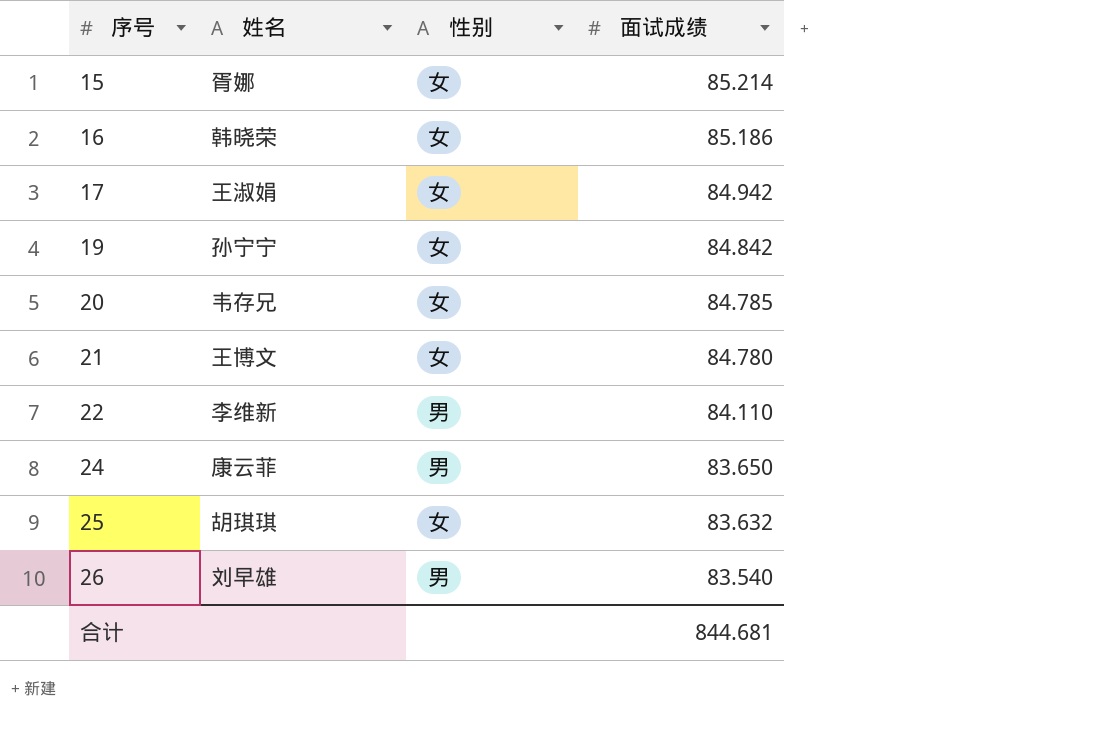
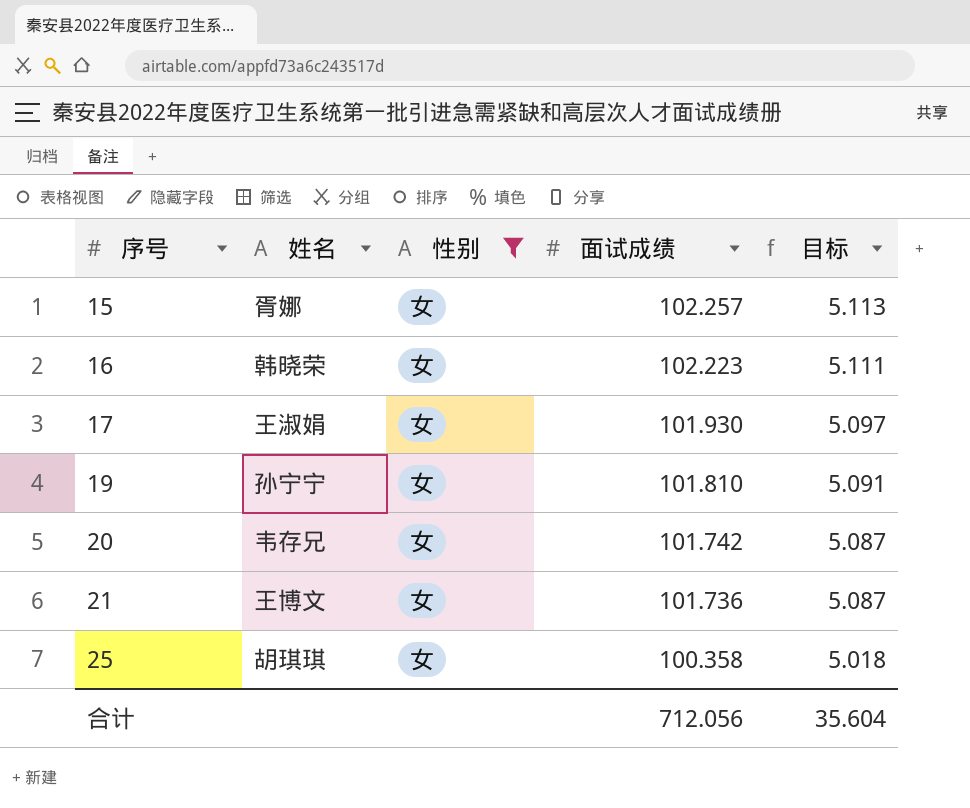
filter: none -> 性别 = 女
column 目标 | formula: none -> [面试成绩] * 0.05
15 | 面试成绩: 85.214 -> 102.257
16 | 面试成绩: 85.186 -> 102.223
17 | 面试成绩: 84.942 -> 101.930
19 | 面试成绩: 84.842 -> 101.810
20 | 面试成绩: 84.785 -> 101.742
21 | 面试成绩: 84.780 -> 101.736
25 | 面试成绩: 83.632 -> 100.358
合计 | 面试成绩: 844.681 -> 712.056

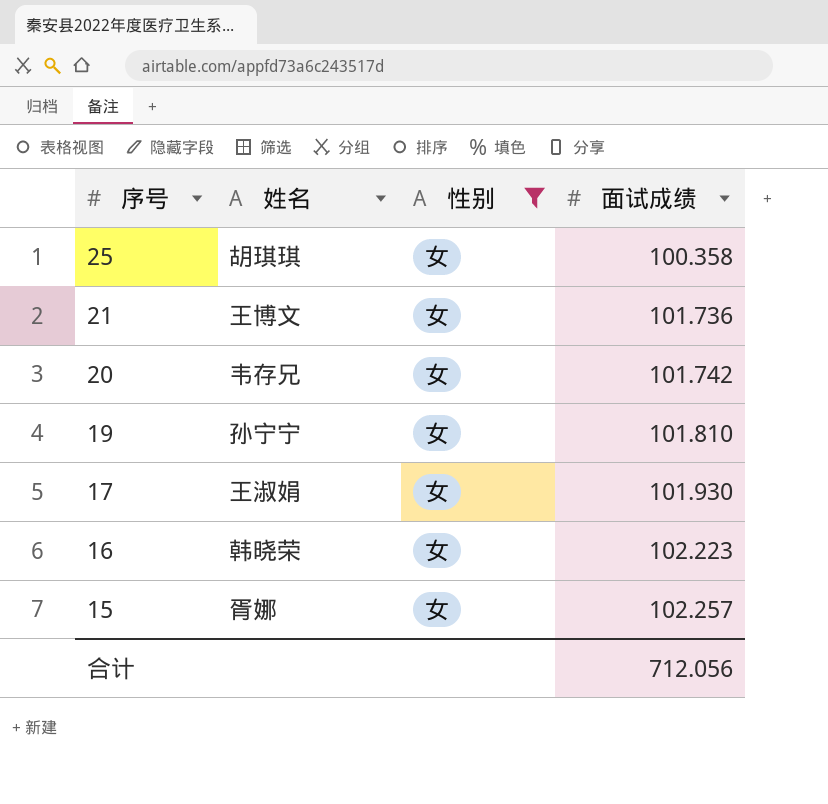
row order: 序号 ascending -> 序号 descending
column 目标 | formula: [面试成绩] * 0.05 -> none

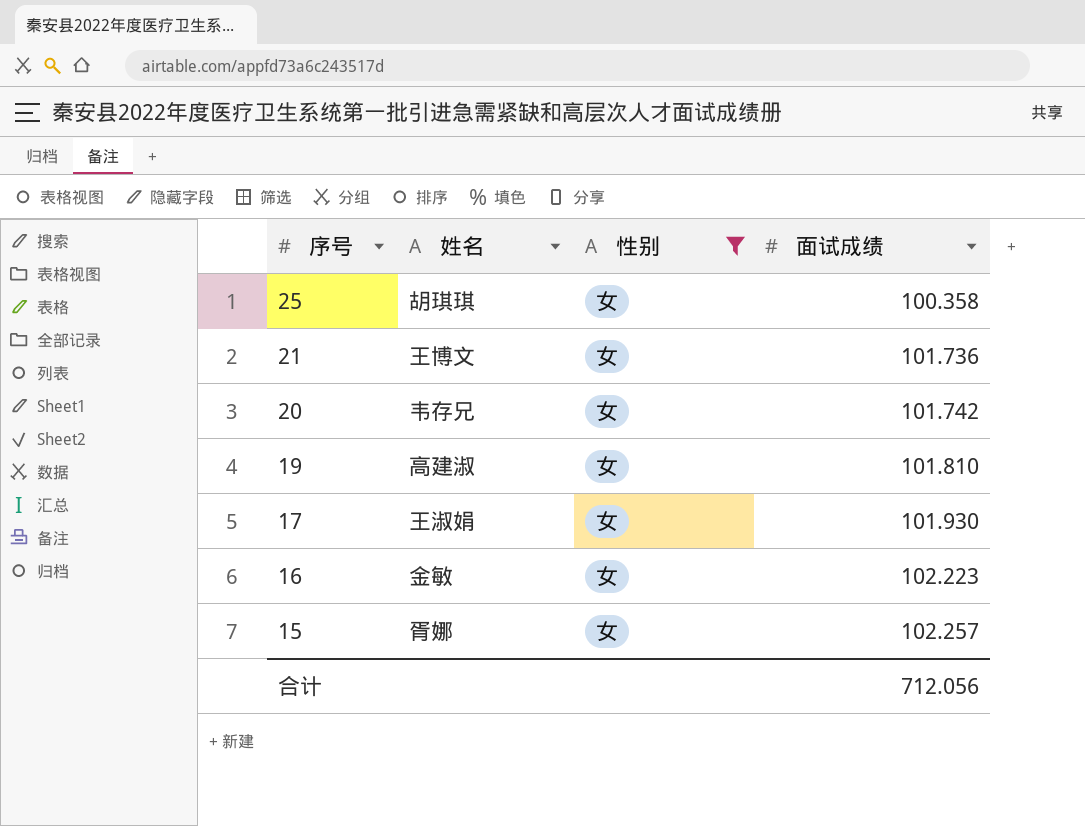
19 | 姓名: 孙宁宁 -> 高建淑
16 | 姓名: 韩晓荣 -> 金敏

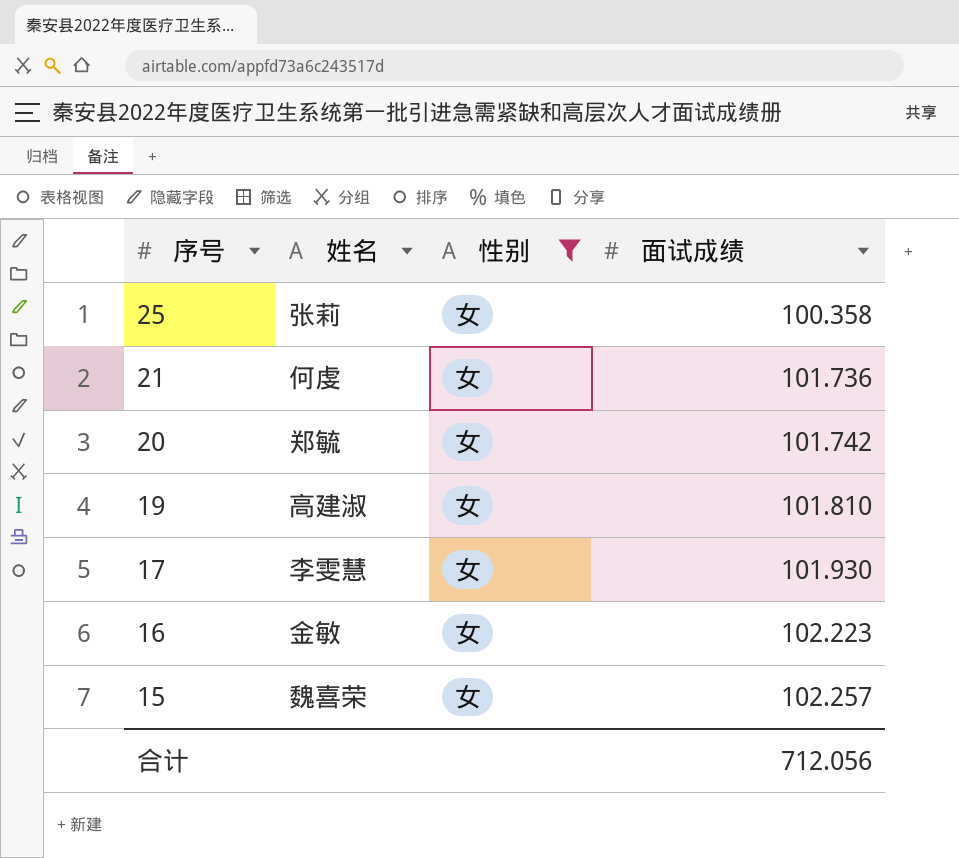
25 | 姓名: 胡琪琪 -> 张莉
21 | 姓名: 王博文 -> 何虔
20 | 姓名: 韦存兄 -> 郑毓
17 | 姓名: 王淑娟 -> 李雯慧
15 | 姓名: 胥娜 -> 魏喜荣

